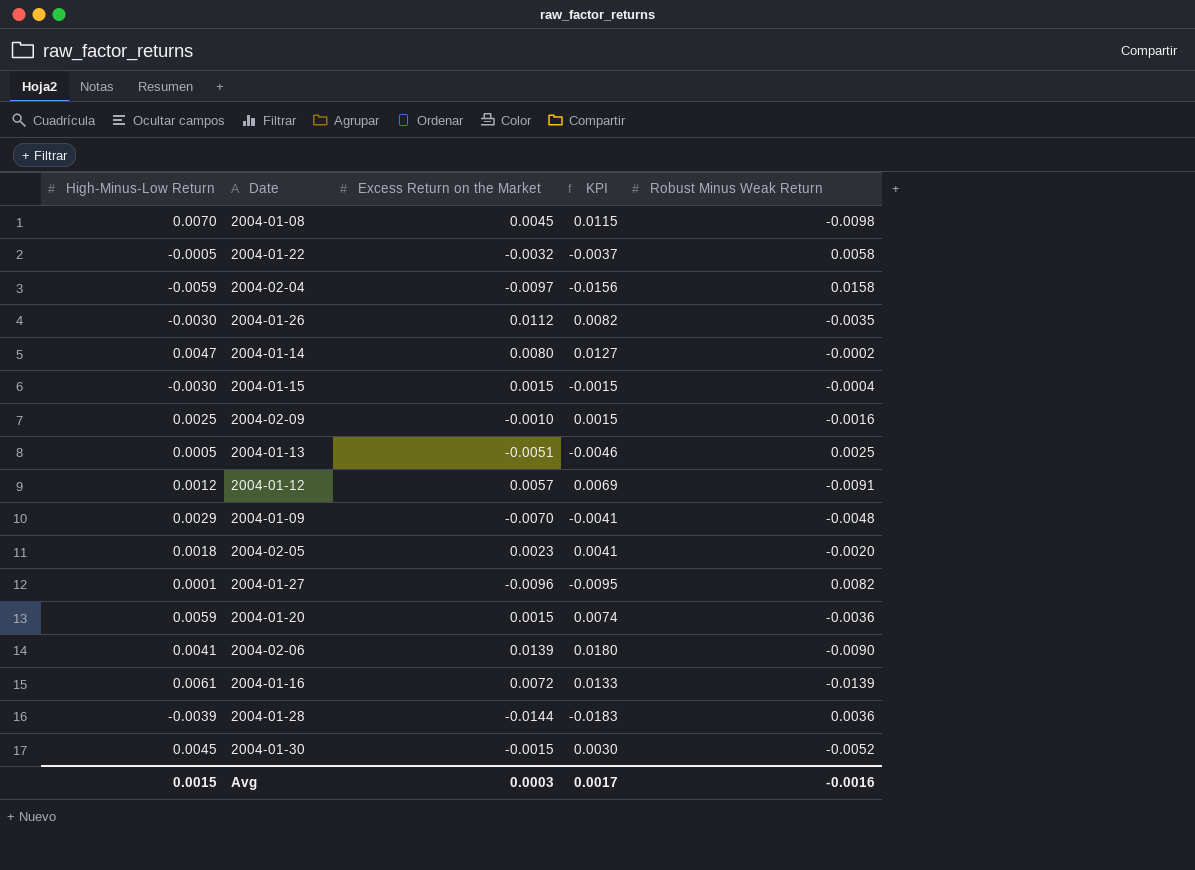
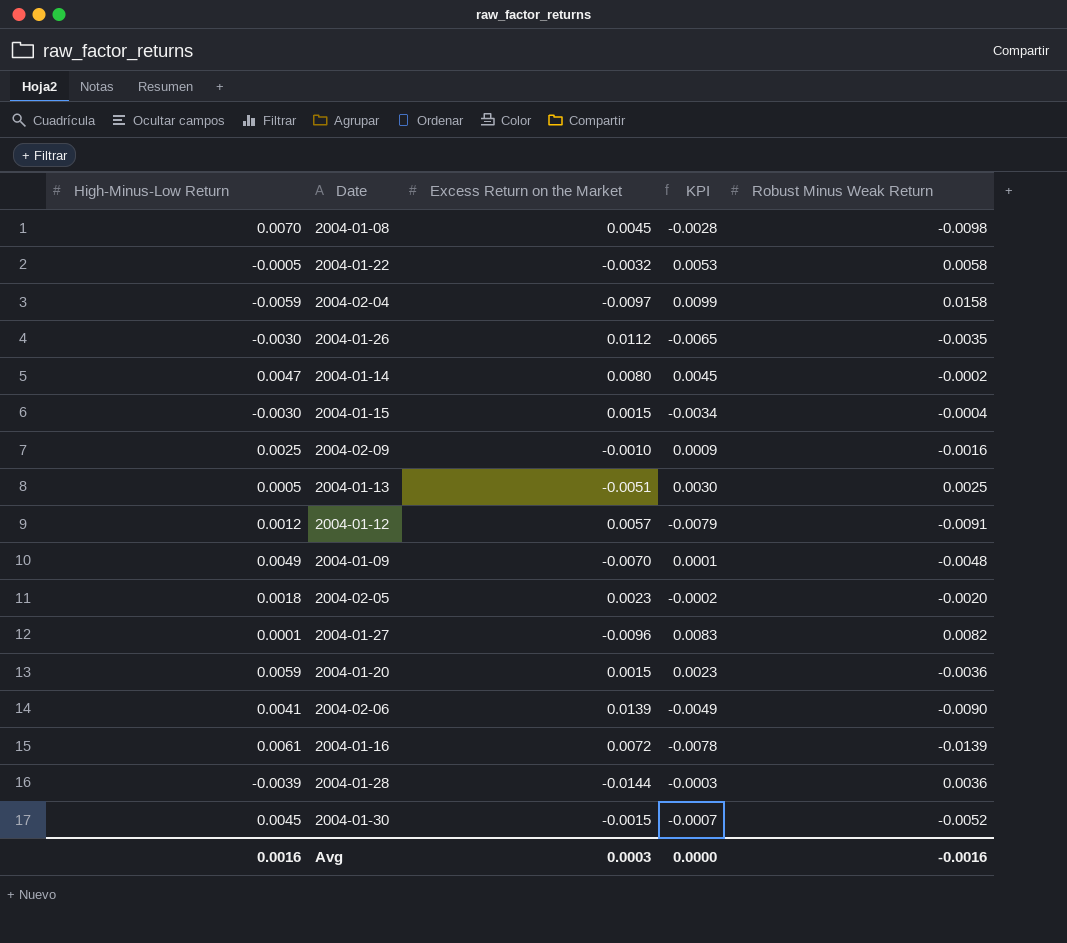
column KPI | formula: [High-Minus-Low Return] + [Excess Return on the Market] -> [High-Minus-Low Return] + [Robust Minus Weak Return]
2004-01-09 | High-Minus-Low Return: 0.0029 -> 0.0049
Avg | High-Minus-Low Return: 0.0015 -> 0.0016
Avg | KPI: 0.0017 -> 0.0000

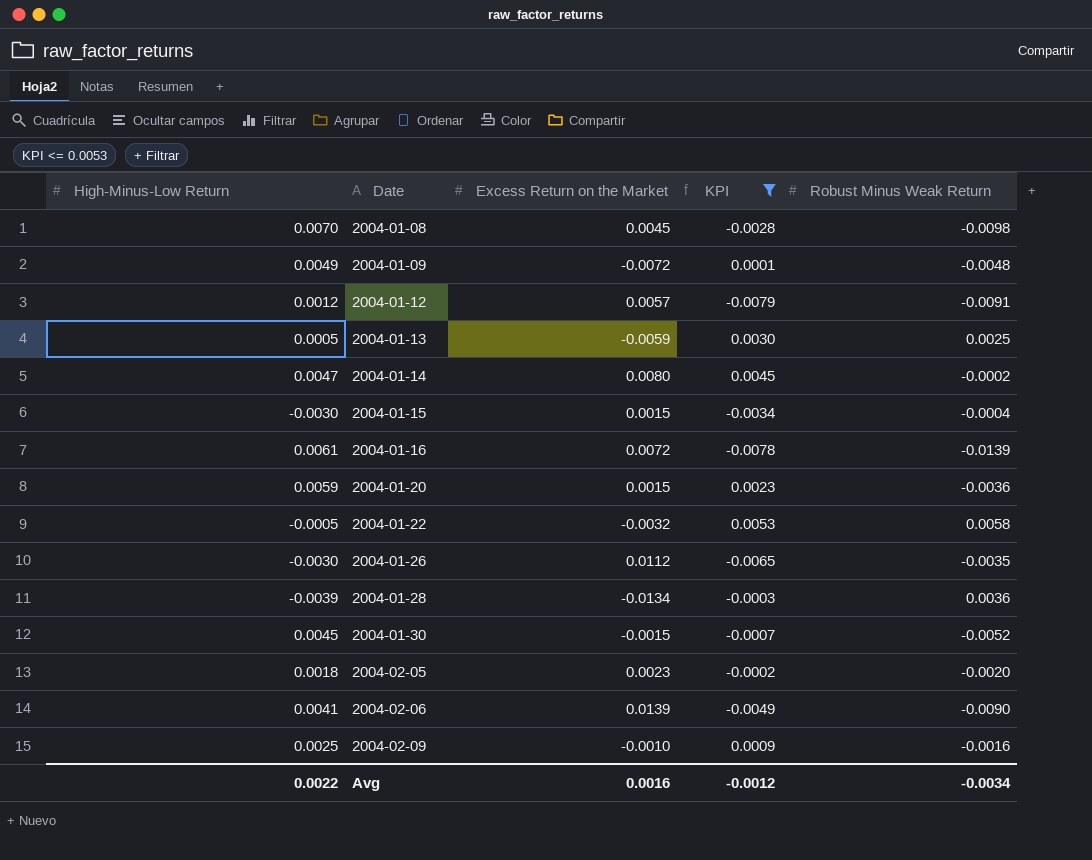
filter: none -> KPI <= 0.0053
row order: none -> Date ascending
2004-01-09 | Excess Return on the Market: -0.0070 -> -0.0072
2004-01-13 | Excess Return on the Market: -0.0051 -> -0.0059
2004-01-28 | Excess Return on the Market: -0.0144 -> -0.0134
Avg | High-Minus-Low Return: 0.0016 -> 0.0022
Avg | Excess Return on the Market: 0.0003 -> 0.0016
Avg | KPI: 0.0000 -> -0.0012
Avg | Robust Minus Weak Return: -0.0016 -> -0.0034

